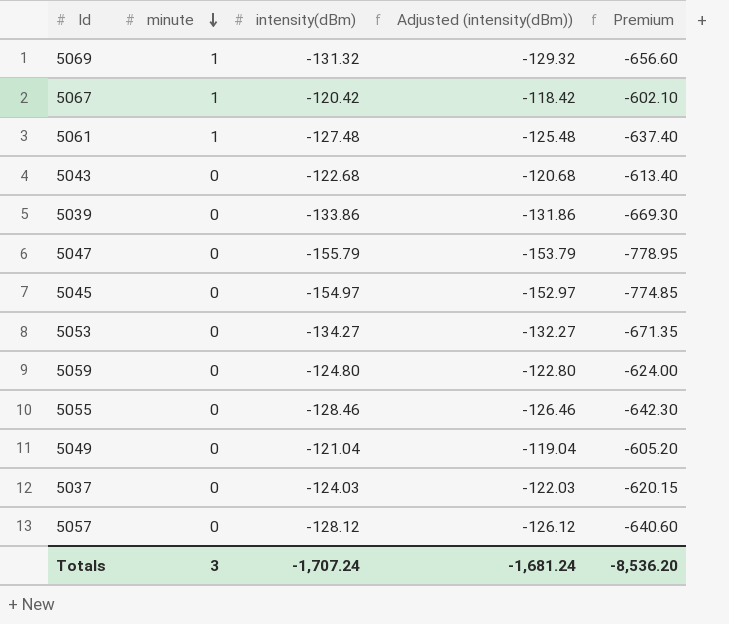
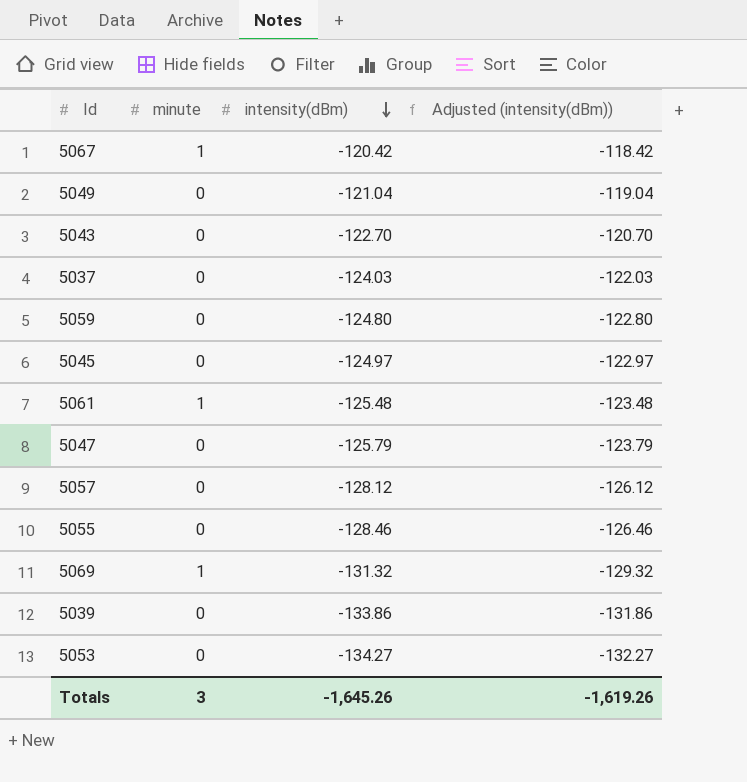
row order: minute descending -> intensity(dBm) descending
column Premium | formula: [intensity(dBm)] * 5 -> none
5043 | intensity(dBm): -122.68 -> -122.70
5043 | Adjusted (intensity(dBm)): -120.68 -> -120.70
5045 | intensity(dBm): -154.97 -> -124.97
5045 | Adjusted (intensity(dBm)): -152.97 -> -122.97
5061 | intensity(dBm): -127.48 -> -125.48
5061 | Adjusted (intensity(dBm)): -125.48 -> -123.48
5047 | intensity(dBm): -155.79 -> -125.79
5047 | Adjusted (intensity(dBm)): -153.79 -> -123.79
Totals | intensity(dBm): -1,707.24 -> -1,645.26
Totals | Adjusted (intensity(dBm)): -1,681.24 -> -1,619.26

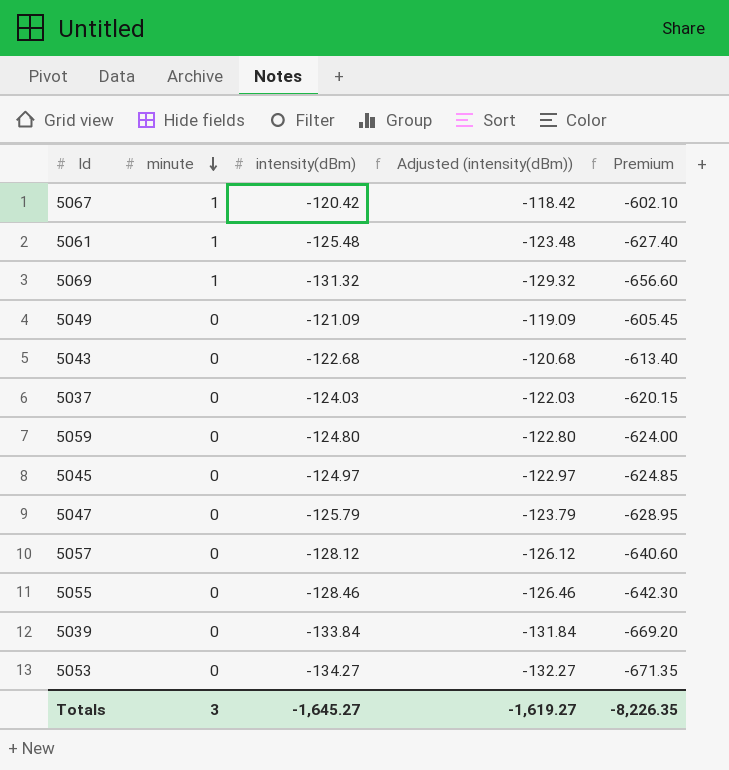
row order: intensity(dBm) descending -> minute descending
column Premium | formula: none -> [intensity(dBm)] * 5
5049 | intensity(dBm): -121.04 -> -121.09
5049 | Adjusted (intensity(dBm)): -119.04 -> -119.09
5043 | intensity(dBm): -122.70 -> -122.68
5043 | Adjusted (intensity(dBm)): -120.70 -> -120.68
5039 | intensity(dBm): -133.86 -> -133.84
5039 | Adjusted (intensity(dBm)): -131.86 -> -131.84
Totals | intensity(dBm): -1,645.26 -> -1,645.27
Totals | Adjusted (intensity(dBm)): -1,619.26 -> -1,619.27

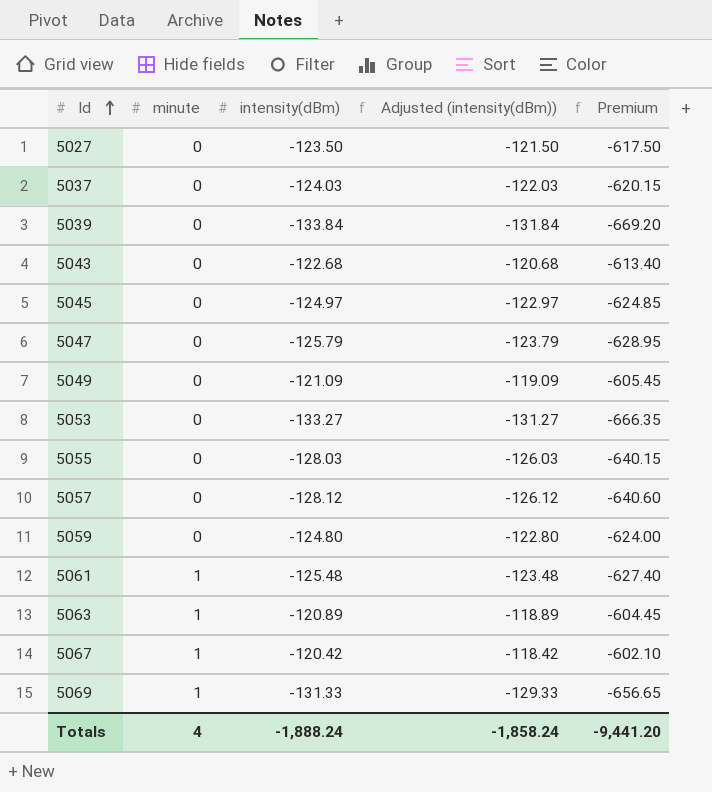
row order: minute descending -> Id ascending
row 5027: none -> 0 | -123.50 | -121.50 | -617.50
5053 | intensity(dBm): -134.27 -> -133.27
5053 | Adjusted (intensity(dBm)): -132.27 -> -131.27
5053 | Premium: -671.35 -> -666.35
5055 | intensity(dBm): -128.46 -> -128.03
5055 | Adjusted (intensity(dBm)): -126.46 -> -126.03
5055 | Premium: -642.30 -> -640.15
row 5063: none -> 1 | -120.89 | -118.89 | -604.45
5069 | intensity(dBm): -131.32 -> -131.33
5069 | Adjusted (intensity(dBm)): -129.32 -> -129.33
5069 | Premium: -656.60 -> -656.65
Totals | minute: 3 -> 4
Totals | intensity(dBm): -1,645.27 -> -1,888.24
Totals | Adjusted (intensity(dBm)): -1,619.27 -> -1,858.24
Totals | Premium: -8,226.35 -> -9,441.20

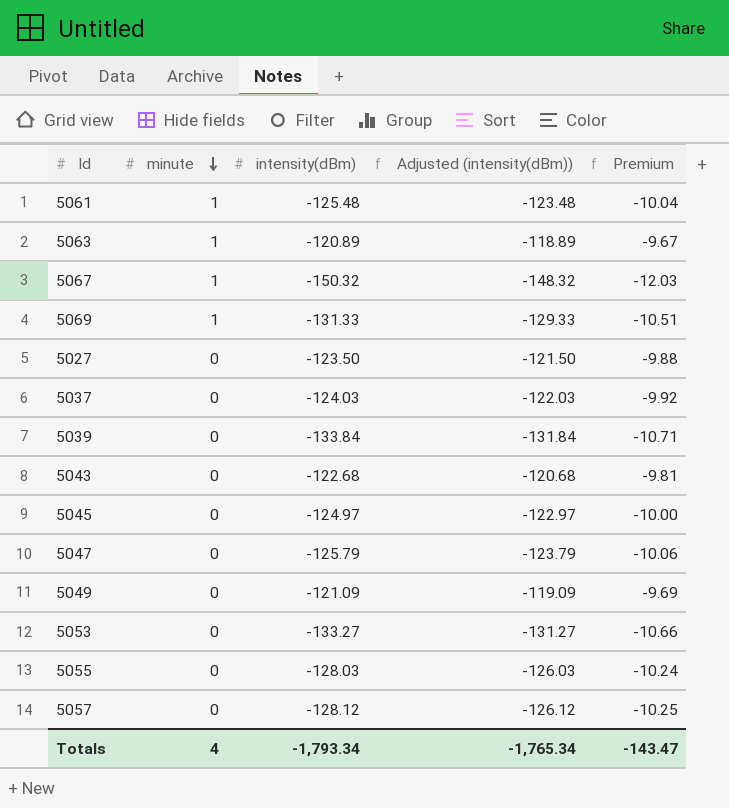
row order: Id ascending -> minute descending
column Premium | formula: [intensity(dBm)] * 5 -> [intensity(dBm)] * 0.08
row 5059: 0 | -124.80 | -122.80 | -624.00 -> none
5067 | intensity(dBm): -120.42 -> -150.32
5067 | Adjusted (intensity(dBm)): -118.42 -> -148.32
Totals | intensity(dBm): -1,888.24 -> -1,793.34
Totals | Adjusted (intensity(dBm)): -1,858.24 -> -1,765.34
Totals | Premium: -9,441.20 -> -143.47

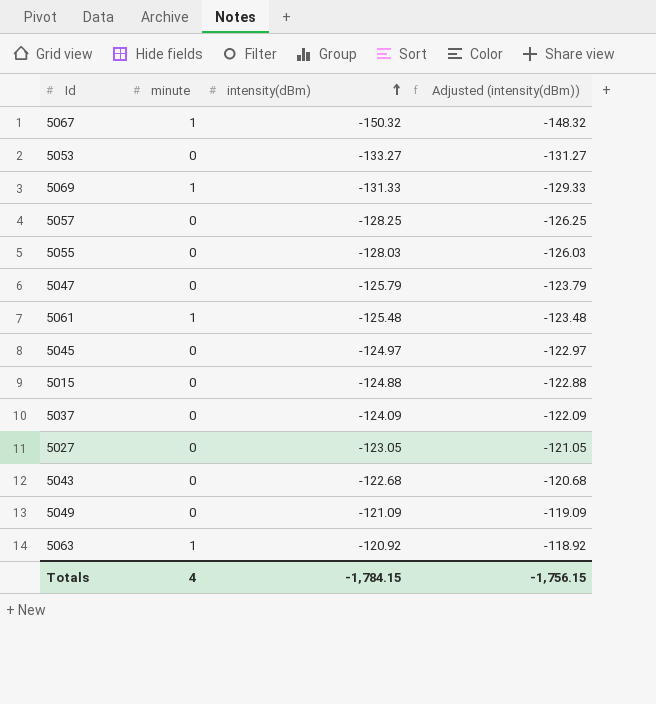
row order: minute descending -> intensity(dBm) ascending
column Premium | formula: [intensity(dBm)] * 0.08 -> none
row 5039: 0 | -133.84 | -131.84 | -10.71 -> none
5057 | intensity(dBm): -128.12 -> -128.25
5057 | Adjusted (intensity(dBm)): -126.12 -> -126.25
row 5015: none -> 0 | -124.88 | -122.88
5037 | intensity(dBm): -124.03 -> -124.09
5037 | Adjusted (intensity(dBm)): -122.03 -> -122.09
5027 | intensity(dBm): -123.50 -> -123.05
5027 | Adjusted (intensity(dBm)): -121.50 -> -121.05
5063 | intensity(dBm): -120.89 -> -120.92
5063 | Adjusted (intensity(dBm)): -118.89 -> -118.92
Totals | intensity(dBm): -1,793.34 -> -1,784.15
Totals | Adjusted (intensity(dBm)): -1,765.34 -> -1,756.15

